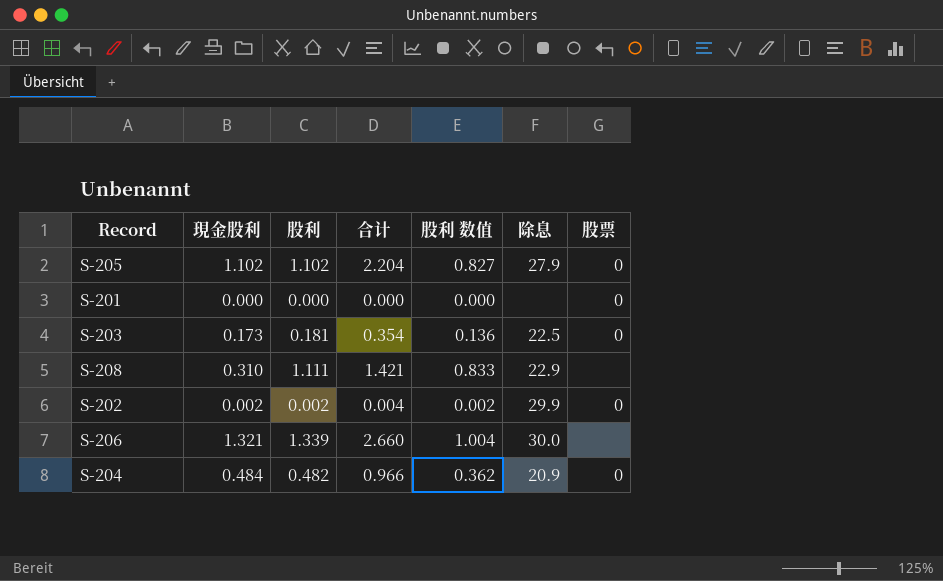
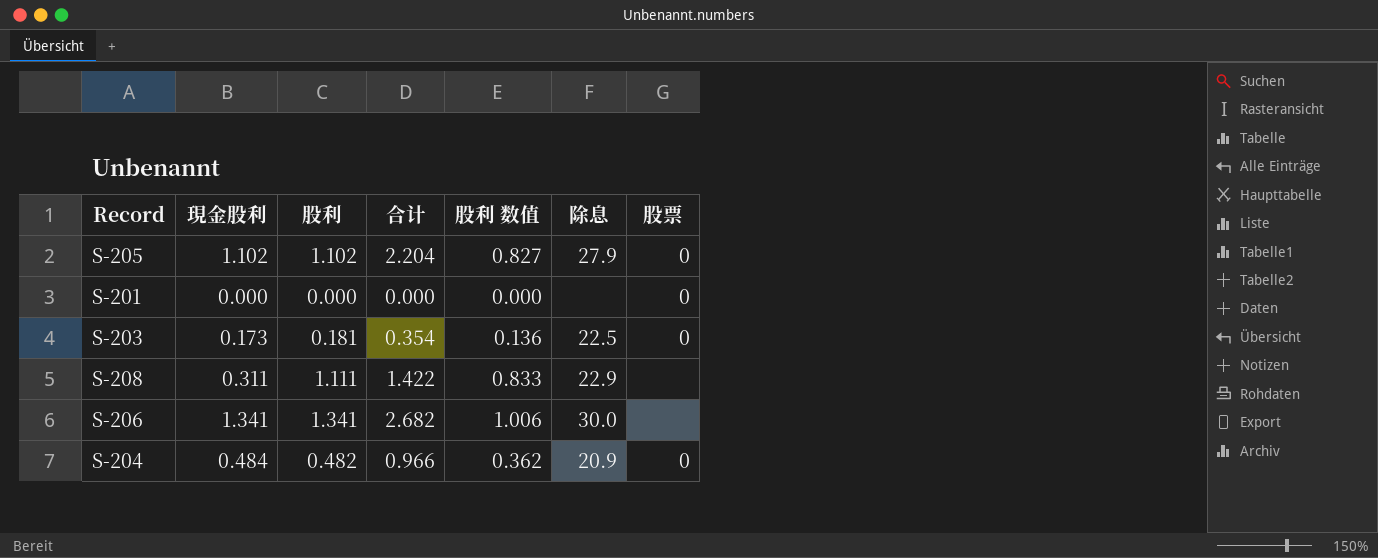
row S-202: 0.002 | 0.002 | 0.004 | 0.002 | 29.9 | 0 -> none
S-208 | 現金股利: 0.310 -> 0.311
S-208 | 合计: 1.421 -> 1.422
S-206 | 現金股利: 1.321 -> 1.341
S-206 | 股利: 1.339 -> 1.341
S-206 | 合计: 2.660 -> 2.682
S-206 | 股利 数值: 1.004 -> 1.006

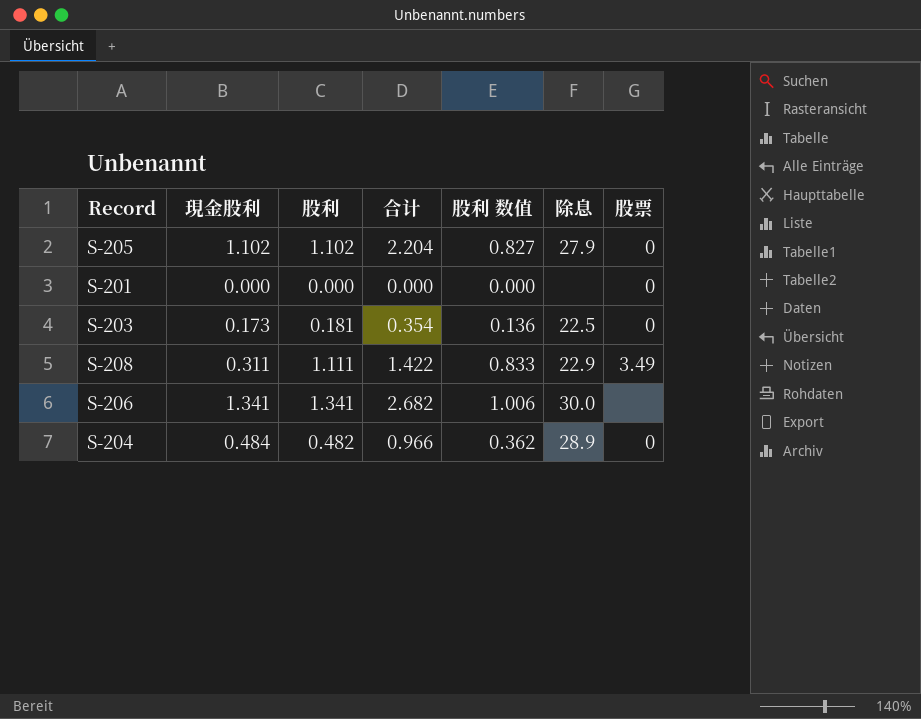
S-208 | 股票: none -> 3.49
S-204 | 除息: 20.9 -> 28.9

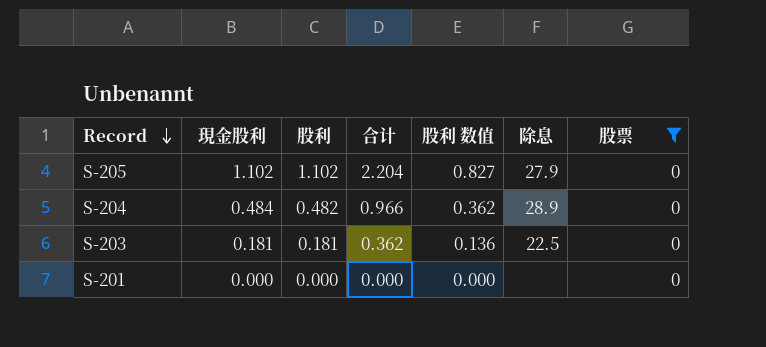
filter: none -> 股票 = 0
row order: none -> Record descending
S-203 | 現金股利: 0.173 -> 0.181
S-203 | 合计: 0.354 -> 0.362

